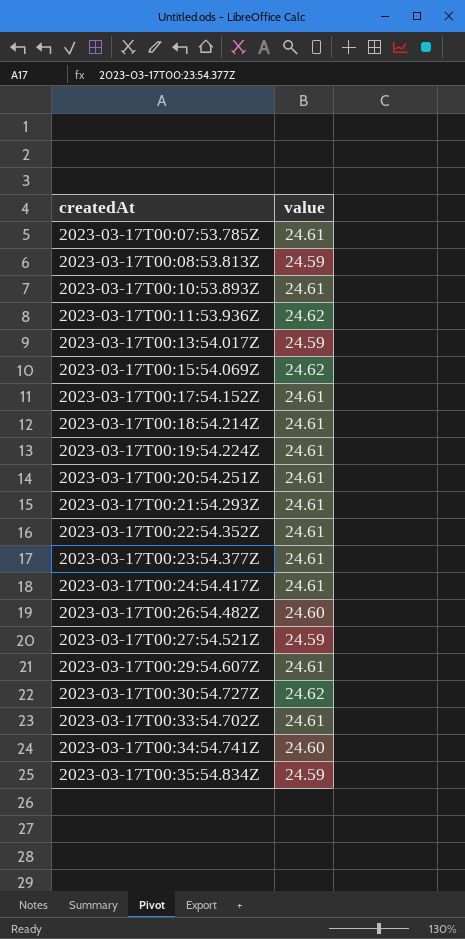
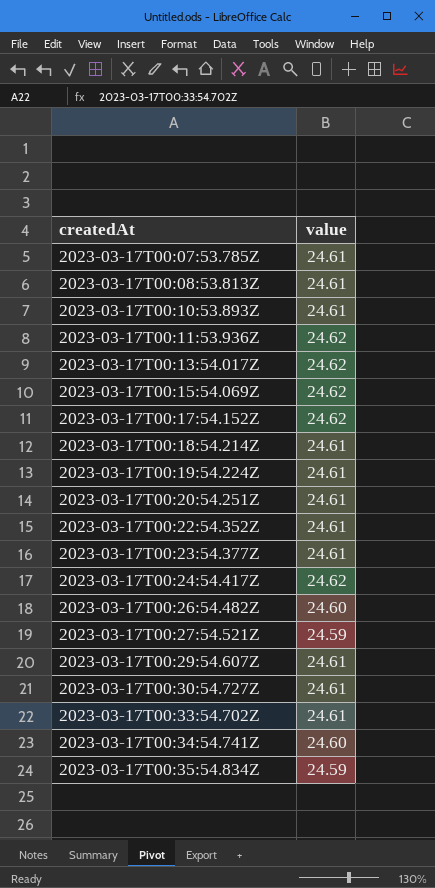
row 2023-03-17T00:21:54.293Z: 24.61 -> none
2023-03-17T00:08:53.813Z | value: 24.59 -> 24.61
2023-03-17T00:13:54.017Z | value: 24.59 -> 24.62
2023-03-17T00:17:54.152Z | value: 24.61 -> 24.62
2023-03-17T00:24:54.417Z | value: 24.61 -> 24.62
2023-03-17T00:30:54.727Z | value: 24.62 -> 24.61

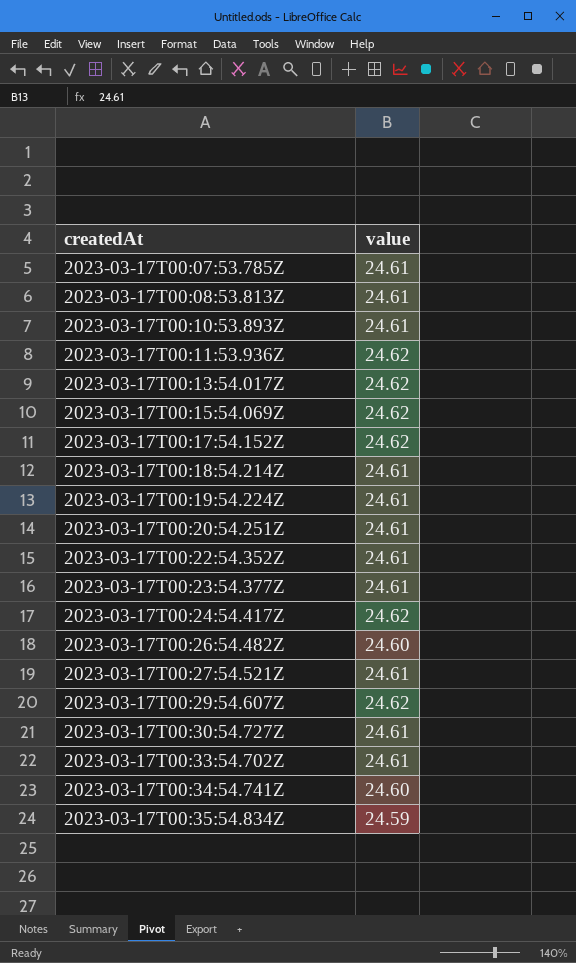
2023-03-17T00:27:54.521Z | value: 24.59 -> 24.61
2023-03-17T00:29:54.607Z | value: 24.61 -> 24.62

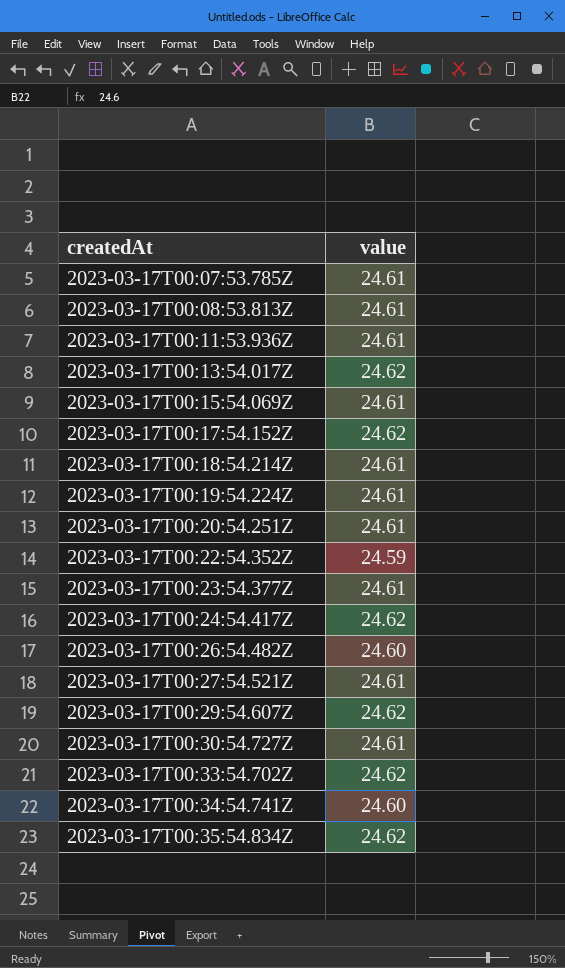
row 2023-03-17T00:10:53.893Z: 24.61 -> none
2023-03-17T00:11:53.936Z | value: 24.62 -> 24.61
2023-03-17T00:15:54.069Z | value: 24.62 -> 24.61
2023-03-17T00:22:54.352Z | value: 24.61 -> 24.59
2023-03-17T00:33:54.702Z | value: 24.61 -> 24.62
2023-03-17T00:35:54.834Z | value: 24.59 -> 24.62

